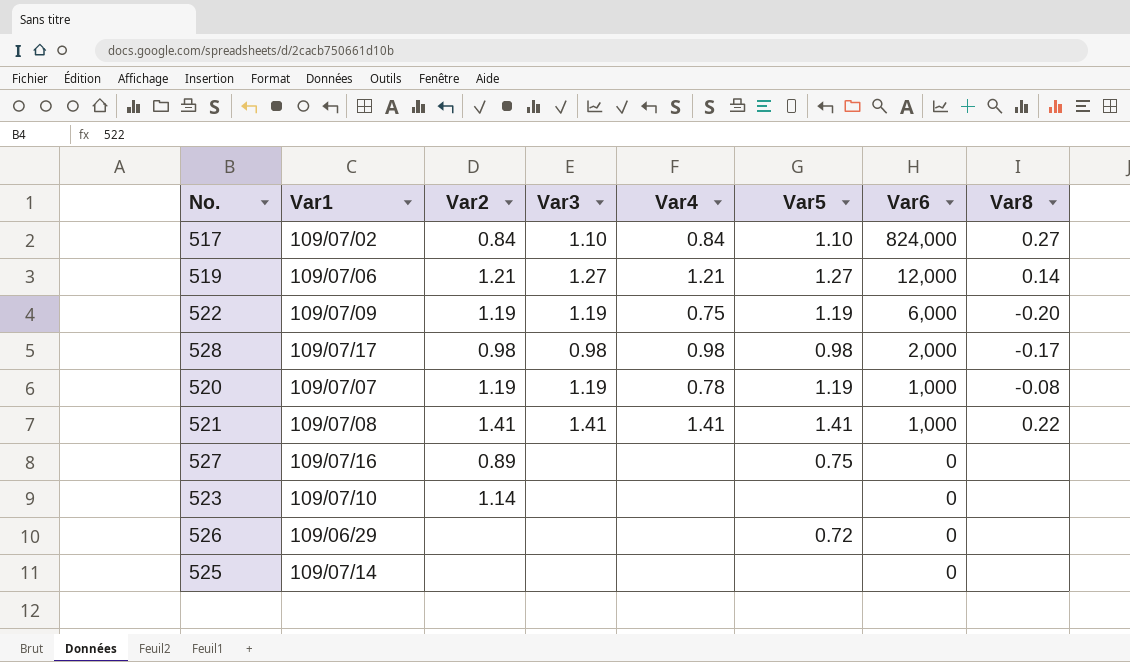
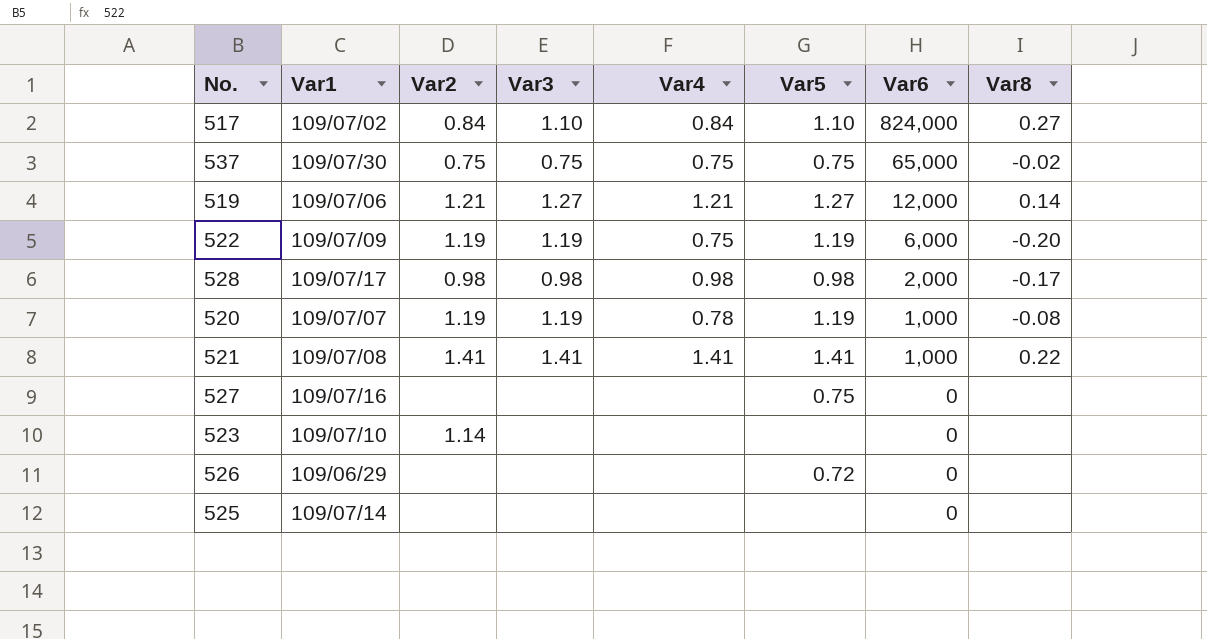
row 537: none -> 109/07/30 | 0.75 | 0.75 | 0.75 | 0.75 | 65,000 | -0.02
527 | Var2: 0.89 -> none

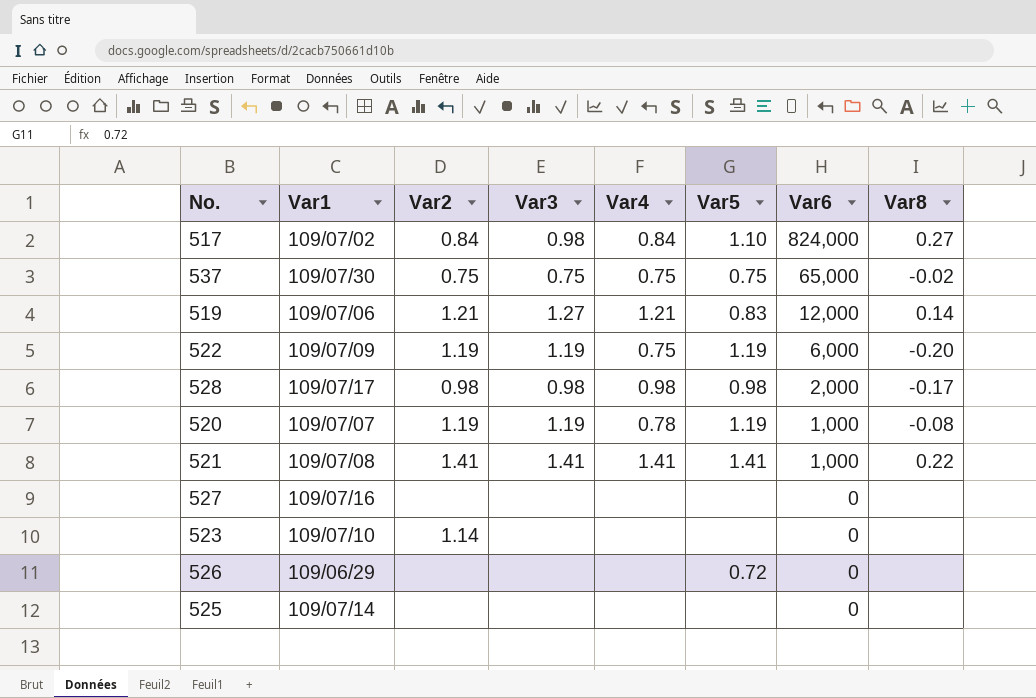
517 | Var3: 1.10 -> 0.98
519 | Var5: 1.27 -> 0.83
527 | Var5: 0.75 -> none

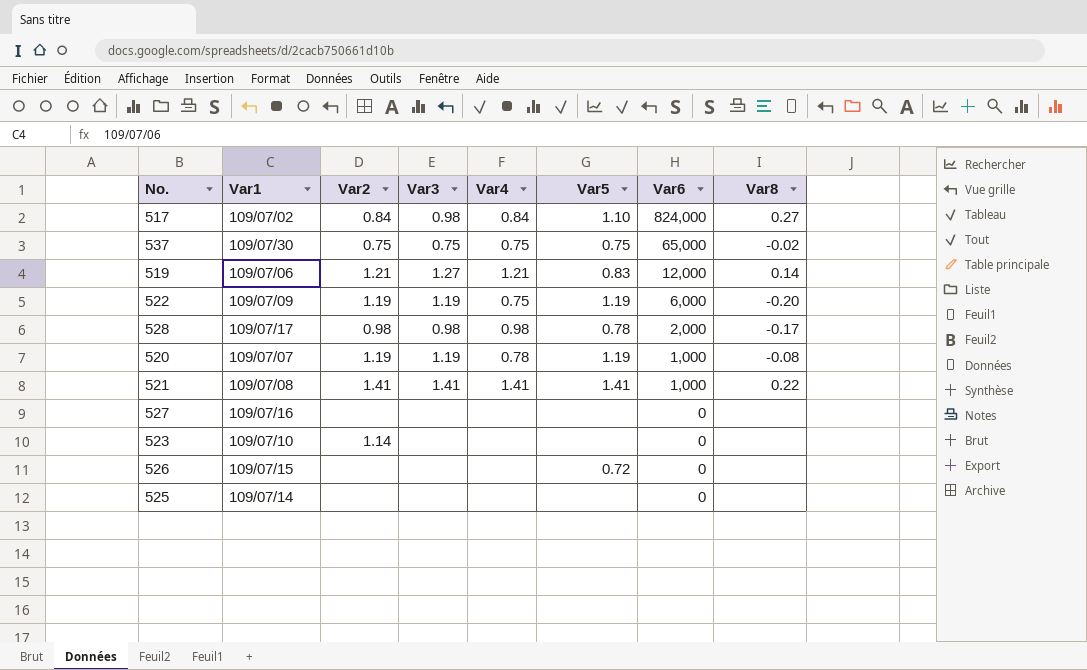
528 | Var5: 0.98 -> 0.78
526 | Var1: 109/06/29 -> 109/07/15

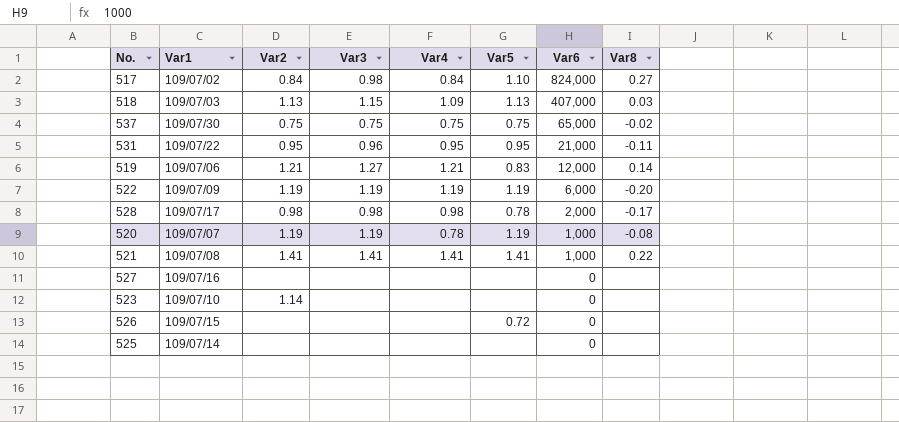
row 518: none -> 109/07/03 | 1.13 | 1.15 | 1.09 | 1.13 | 407,000 | 0.03
row 531: none -> 109/07/22 | 0.95 | 0.96 | 0.95 | 0.95 | 21,000 | -0.11
522 | Var4: 0.75 -> 1.19

